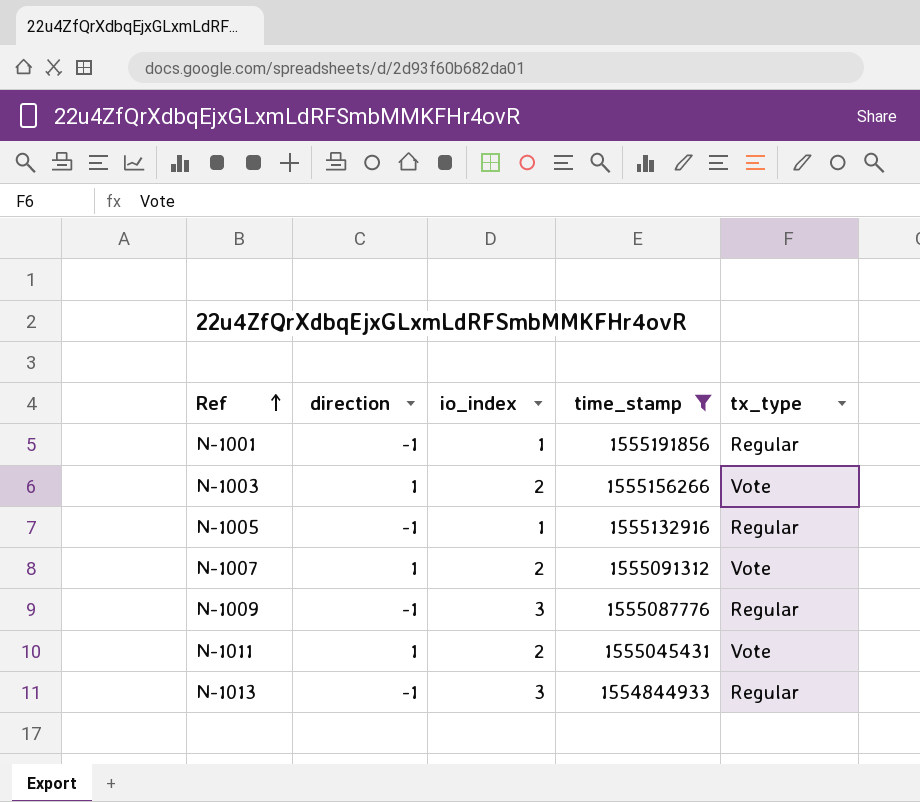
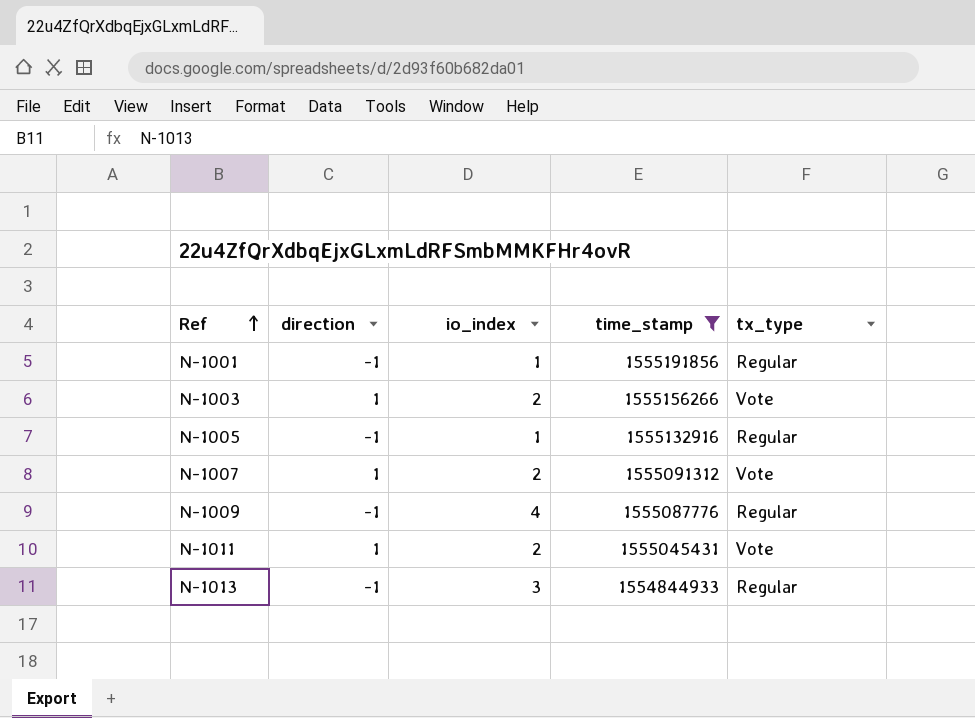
N-1009 | io_index: 3 -> 4

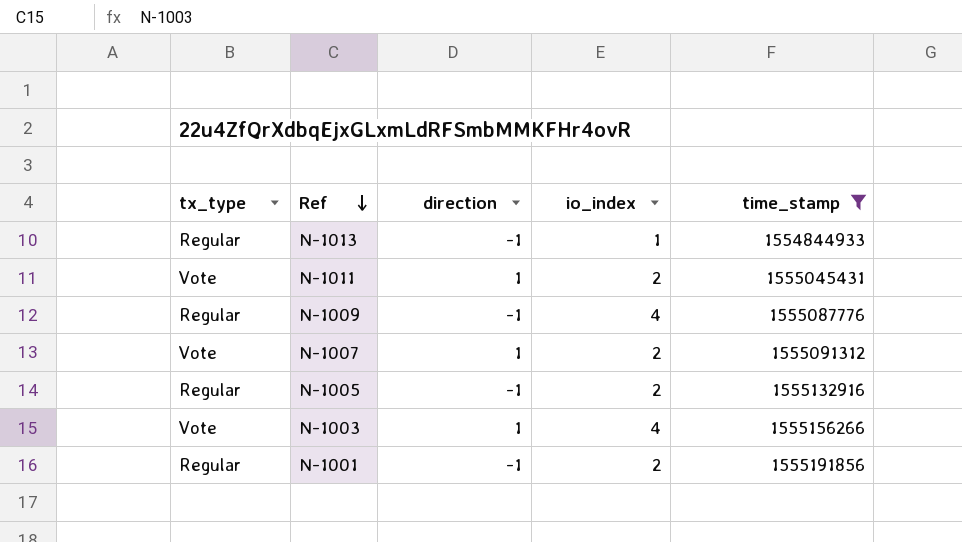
row order: Ref ascending -> Ref descending
column tx_type | position: 5 -> 1
N-1013 | io_index: 3 -> 1
N-1005 | io_index: 1 -> 2
N-1003 | io_index: 2 -> 4
N-1001 | io_index: 1 -> 2

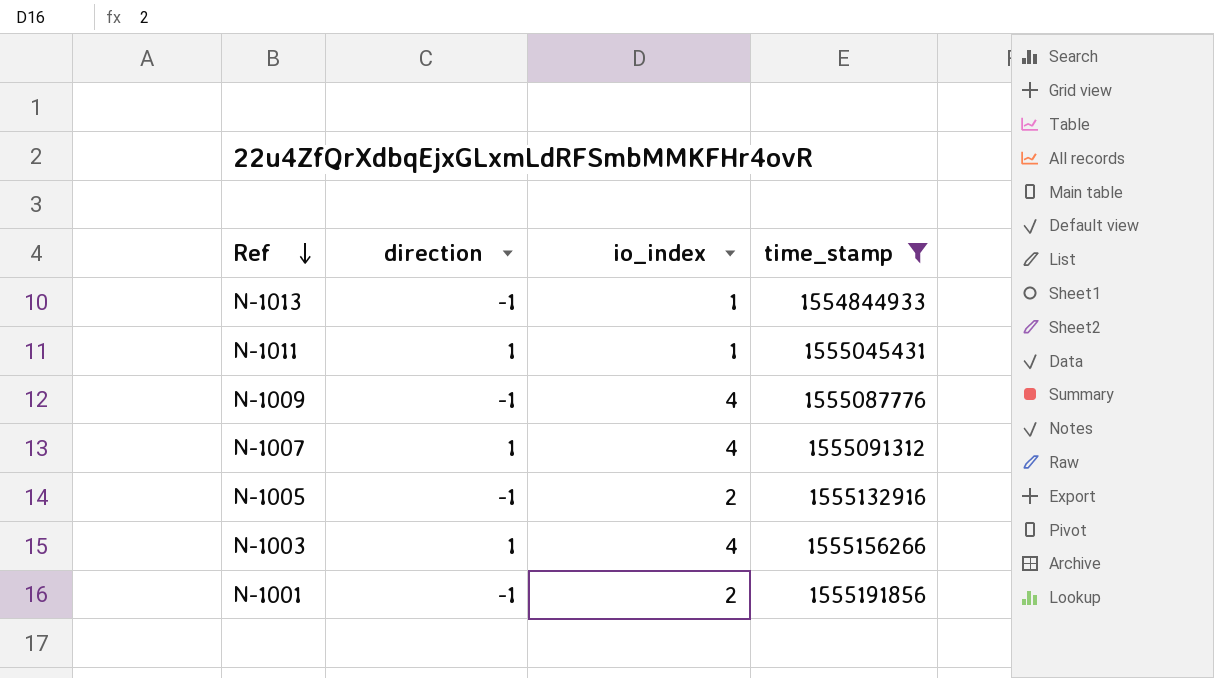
column tx_type | position: 1 -> none
N-1011 | io_index: 2 -> 1
N-1007 | io_index: 2 -> 4

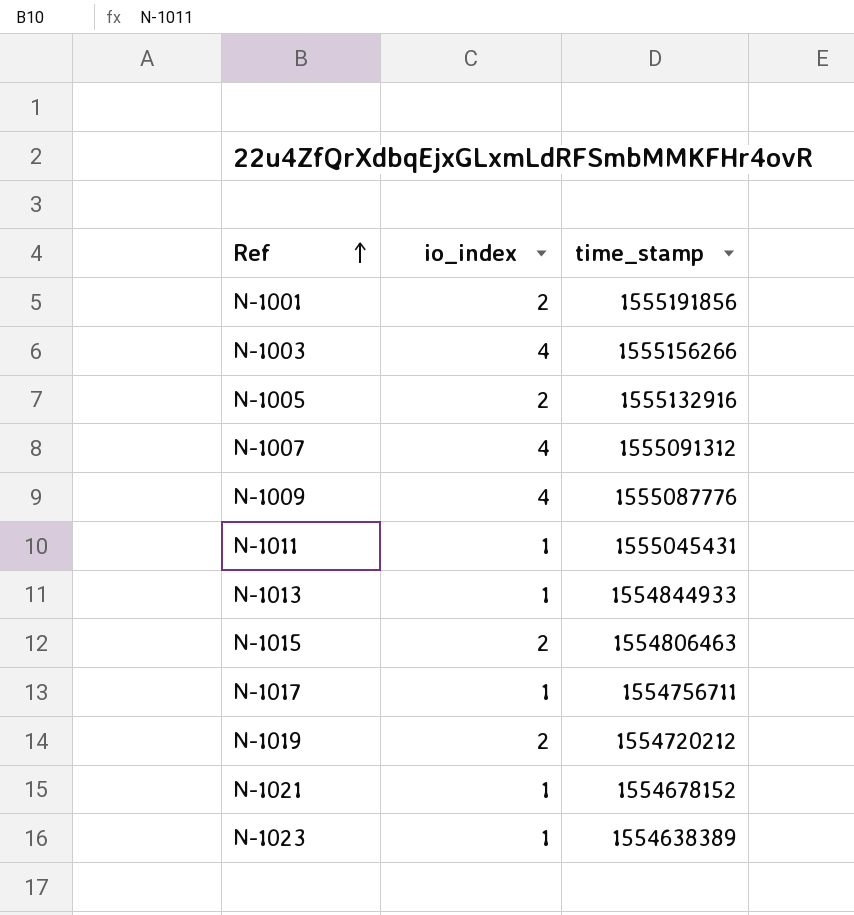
filter: time_stamp >= 1554844933 -> none
row order: Ref descending -> Ref ascending
column direction | position: 2 -> none

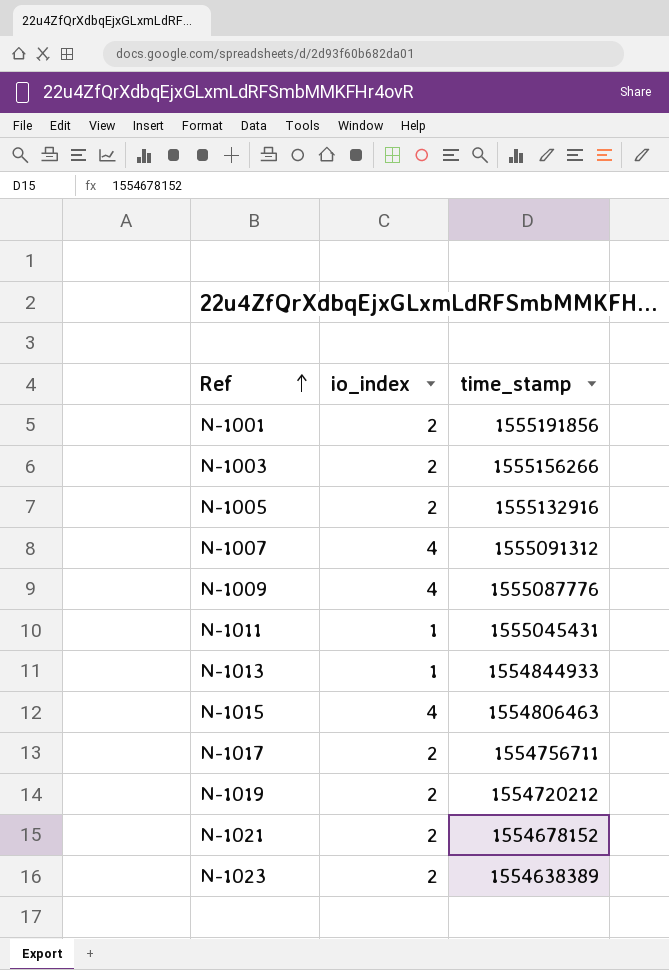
N-1003 | io_index: 4 -> 2
N-1015 | io_index: 2 -> 4
N-1017 | io_index: 1 -> 2
N-1021 | io_index: 1 -> 2
N-1023 | io_index: 1 -> 2

